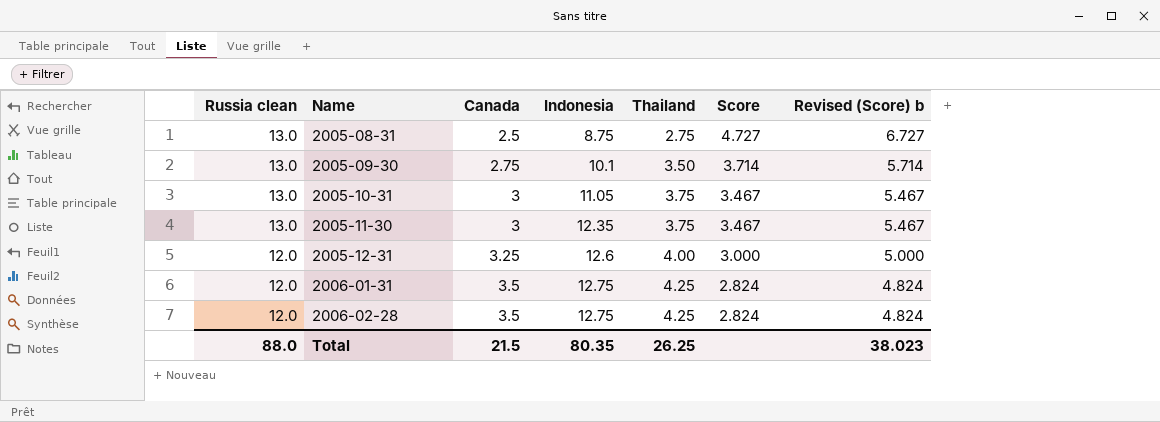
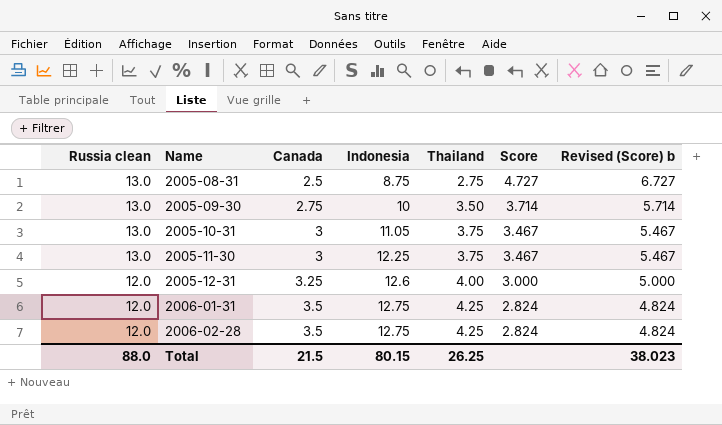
2005-09-30 | Indonesia: 10.1 -> 10
2005-11-30 | Indonesia: 12.35 -> 12.25
Total | Indonesia: 80.35 -> 80.15

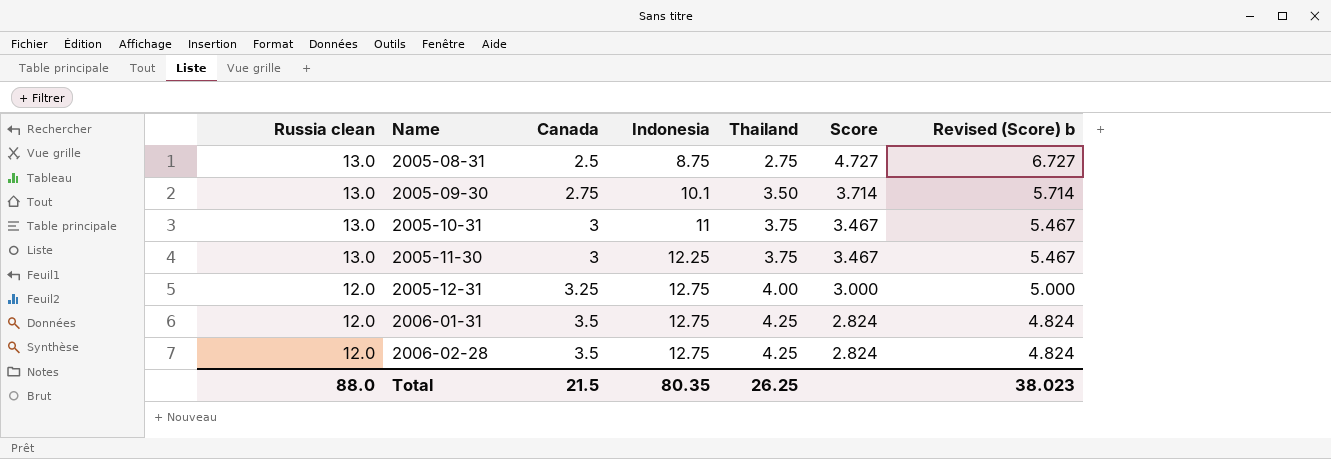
2005-09-30 | Indonesia: 10 -> 10.1
2005-10-31 | Indonesia: 11.05 -> 11
2005-12-31 | Indonesia: 12.6 -> 12.75
Total | Indonesia: 80.15 -> 80.35

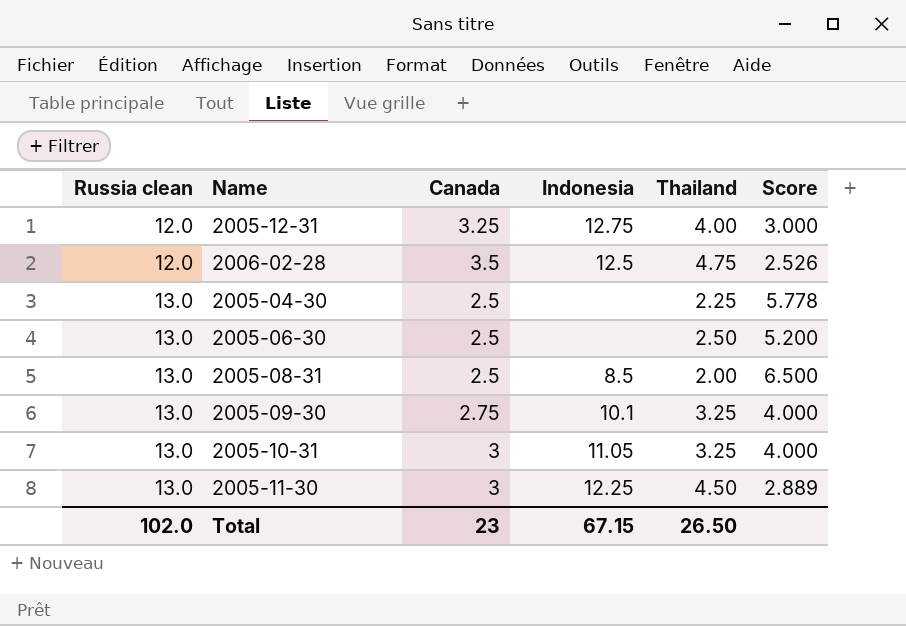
row order: Russia clean descending -> Russia clean ascending
column Revised (Score) b | formula: [Score] + 2 -> none
row 2006-01-31: 12.0 | 3.5 | 12.75 | 4.25 | 2.824 | 4.824 -> none
2006-02-28 | Indonesia: 12.75 -> 12.5
2006-02-28 | Thailand: 4.25 -> 4.75
2006-02-28 | Score: 2.824 -> 2.526
row 2005-04-30: none -> 13.0 | 2.5 | none | 2.25 | 5.778
row 2005-06-30: none -> 13.0 | 2.5 | none | 2.50 | 5.200
2005-08-31 | Indonesia: 8.75 -> 8.5
2005-08-31 | Thailand: 2.75 -> 2.00
2005-08-31 | Score: 4.727 -> 6.500
2005-09-30 | Thailand: 3.50 -> 3.25
2005-09-30 | Score: 3.714 -> 4.000
2005-10-31 | Indonesia: 11 -> 11.05
2005-10-31 | Thailand: 3.75 -> 3.25
2005-10-31 | Score: 3.467 -> 4.000
2005-11-30 | Thailand: 3.75 -> 4.50
2005-11-30 | Score: 3.467 -> 2.889
Total | Russia clean: 88.0 -> 102.0
Total | Canada: 21.5 -> 23
Total | Indonesia: 80.35 -> 67.15
Total | Thailand: 26.25 -> 26.50

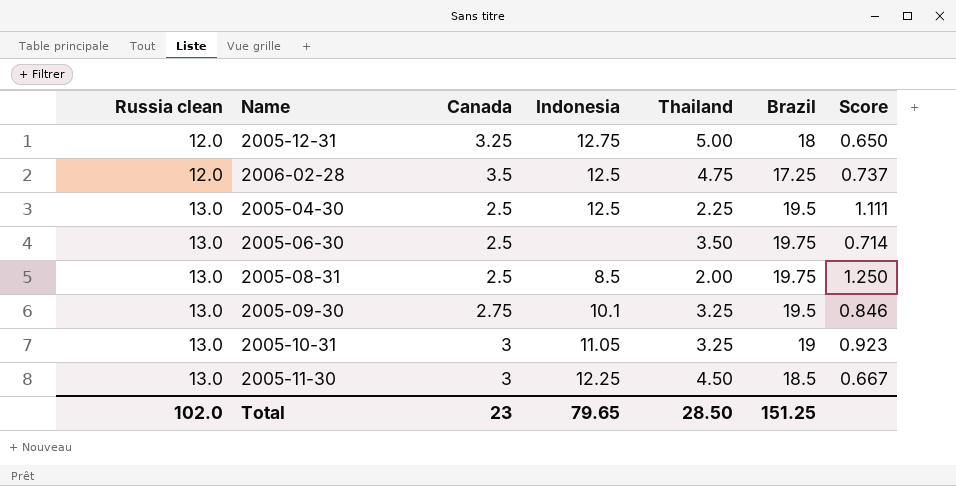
column Brazil | position: none -> 6
column Score | formula: [Russia clean] / [Thailand] -> [Canada] / [Thailand]
2005-12-31 | Thailand: 4.00 -> 5.00
2005-04-30 | Indonesia: none -> 12.5
2005-06-30 | Thailand: 2.50 -> 3.50
Total | Indonesia: 67.15 -> 79.65
Total | Thailand: 26.50 -> 28.50

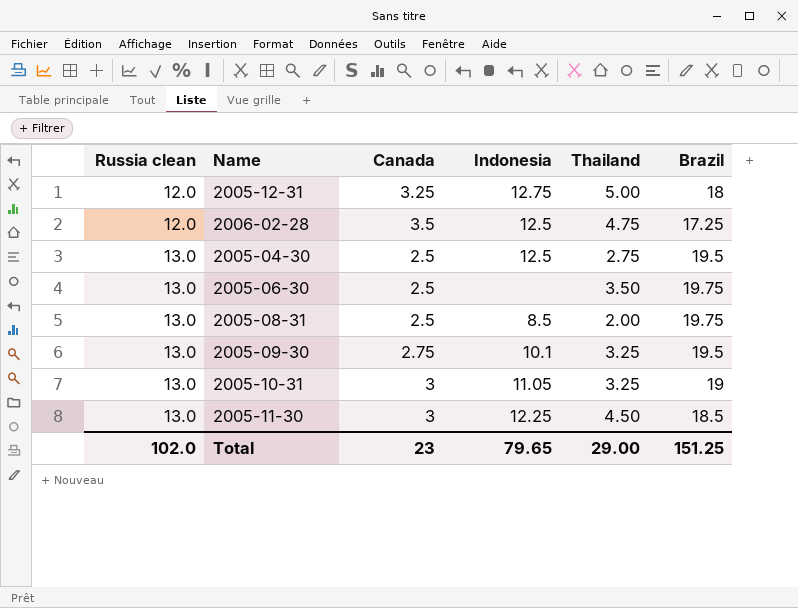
column Score | formula: [Canada] / [Thailand] -> none
2005-04-30 | Thailand: 2.25 -> 2.75
Total | Thailand: 28.50 -> 29.00

